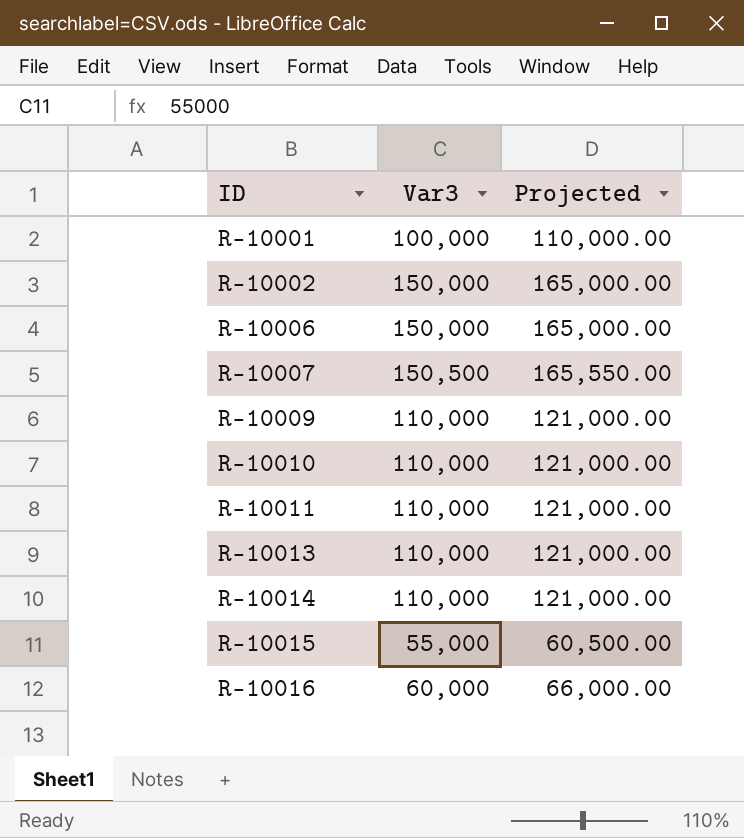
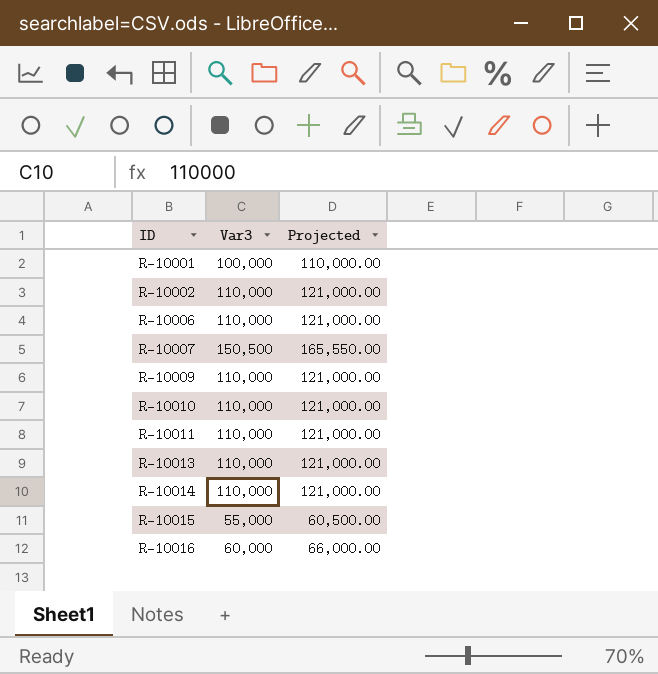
R-10002 | Var3: 150,000 -> 110,000
R-10002 | Projected: 165,000.00 -> 121,000.00
R-10006 | Var3: 150,000 -> 110,000
R-10006 | Projected: 165,000.00 -> 121,000.00

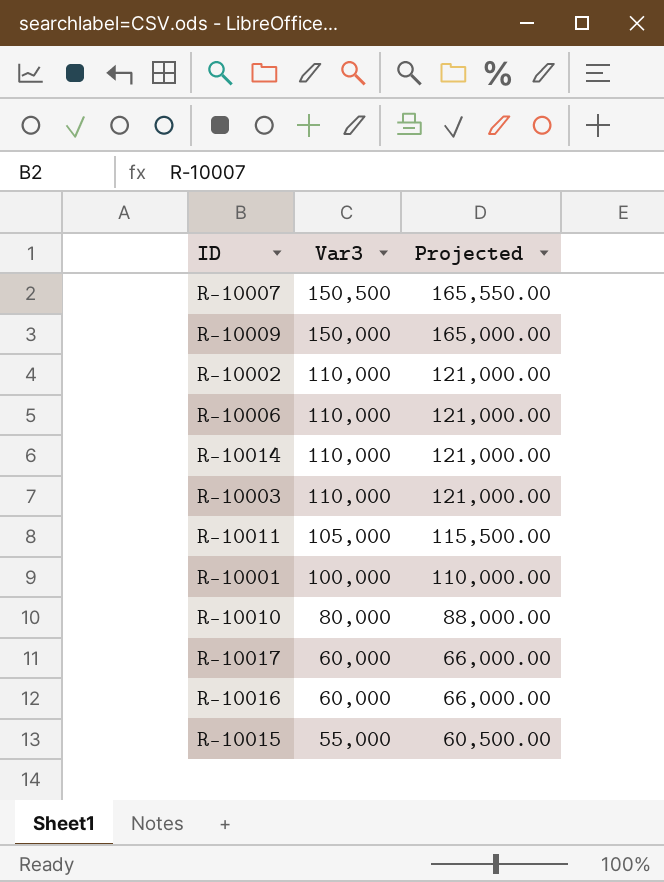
row order: ID ascending -> Var3 descending
row R-10013: 110,000 | 121,000.00 -> none
R-10009 | Var3: 110,000 -> 150,000
R-10009 | Projected: 121,000.00 -> 165,000.00
row R-10003: none -> 110,000 | 121,000.00
R-10011 | Var3: 110,000 -> 105,000
R-10011 | Projected: 121,000.00 -> 115,500.00
R-10010 | Var3: 110,000 -> 80,000
R-10010 | Projected: 121,000.00 -> 88,000.00
row R-10017: none -> 60,000 | 66,000.00

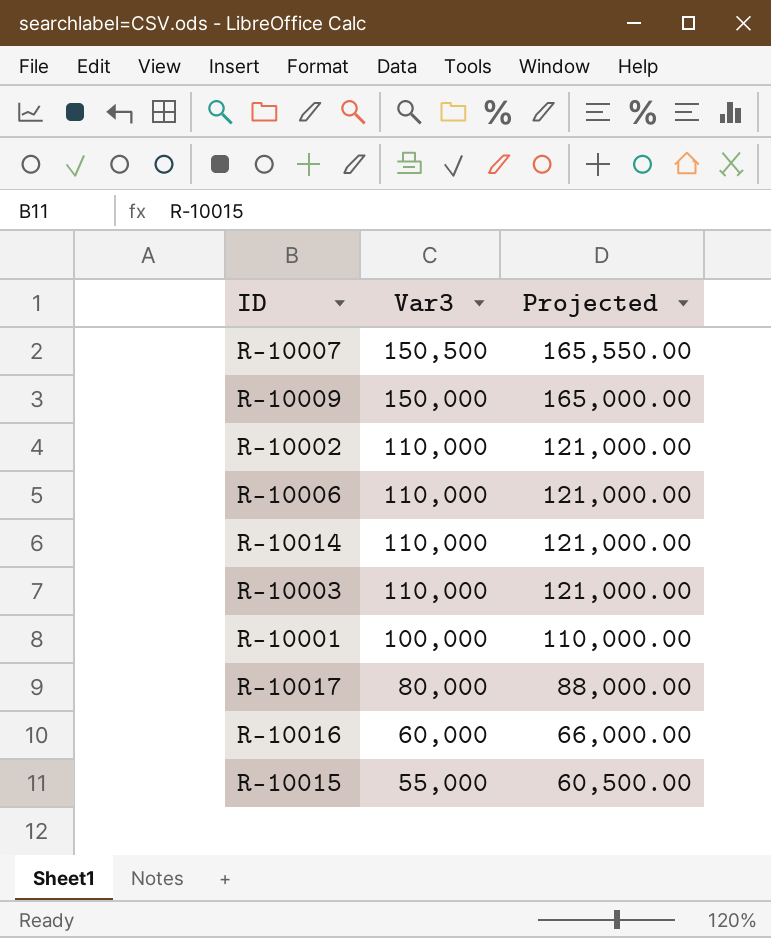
row R-10011: 105,000 | 115,500.00 -> none
row R-10010: 80,000 | 88,000.00 -> none
R-10017 | Var3: 60,000 -> 80,000
R-10017 | Projected: 66,000.00 -> 88,000.00

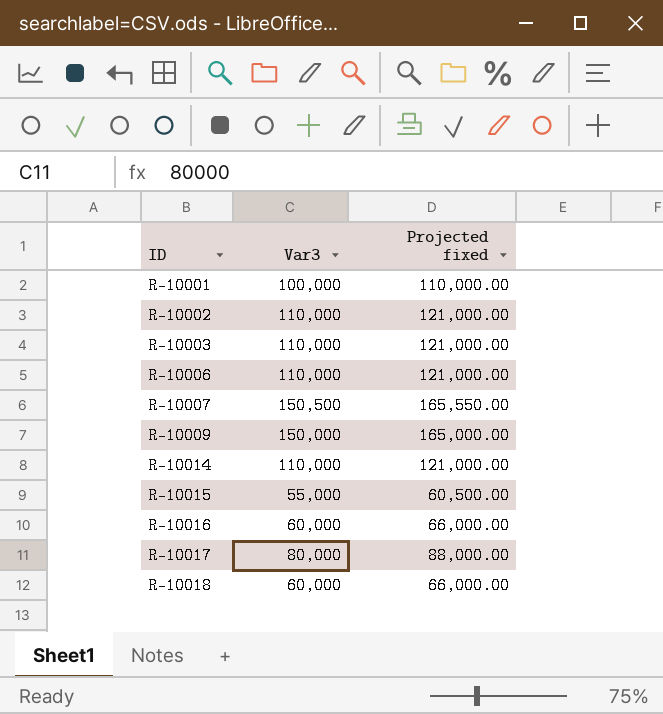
row order: Var3 descending -> ID ascending
column name: Projected -> Projected fixed
row R-10018: none -> 60,000 | 66,000.00

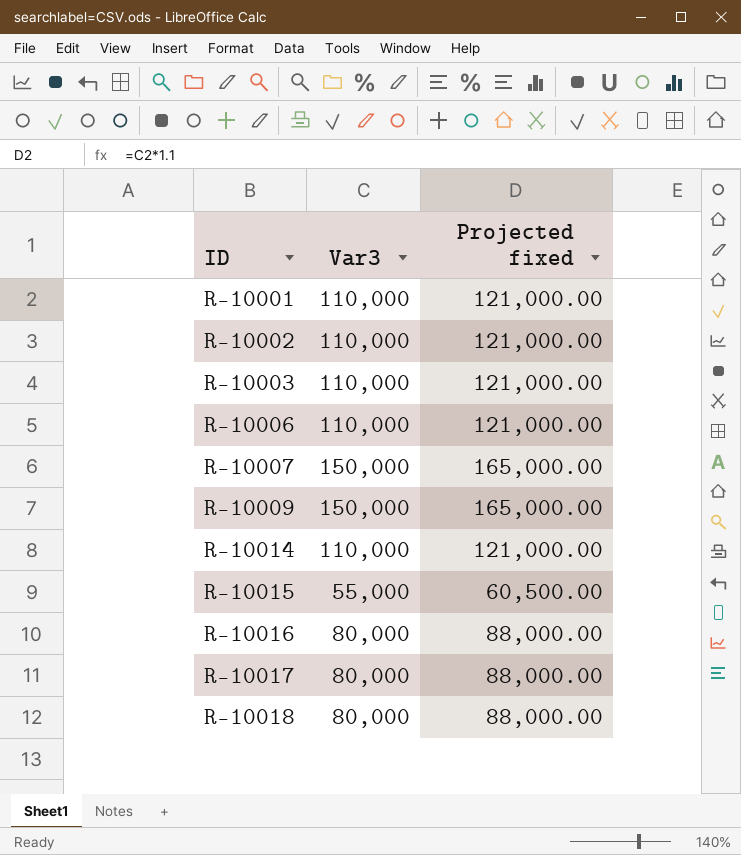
R-10001 | Var3: 100,000 -> 110,000
R-10001 | Projected fixed: 110,000.00 -> 121,000.00
R-10007 | Var3: 150,500 -> 150,000
R-10007 | Projected fixed: 165,550.00 -> 165,000.00
R-10016 | Var3: 60,000 -> 80,000
R-10016 | Projected fixed: 66,000.00 -> 88,000.00
R-10018 | Var3: 60,000 -> 80,000
R-10018 | Projected fixed: 66,000.00 -> 88,000.00

